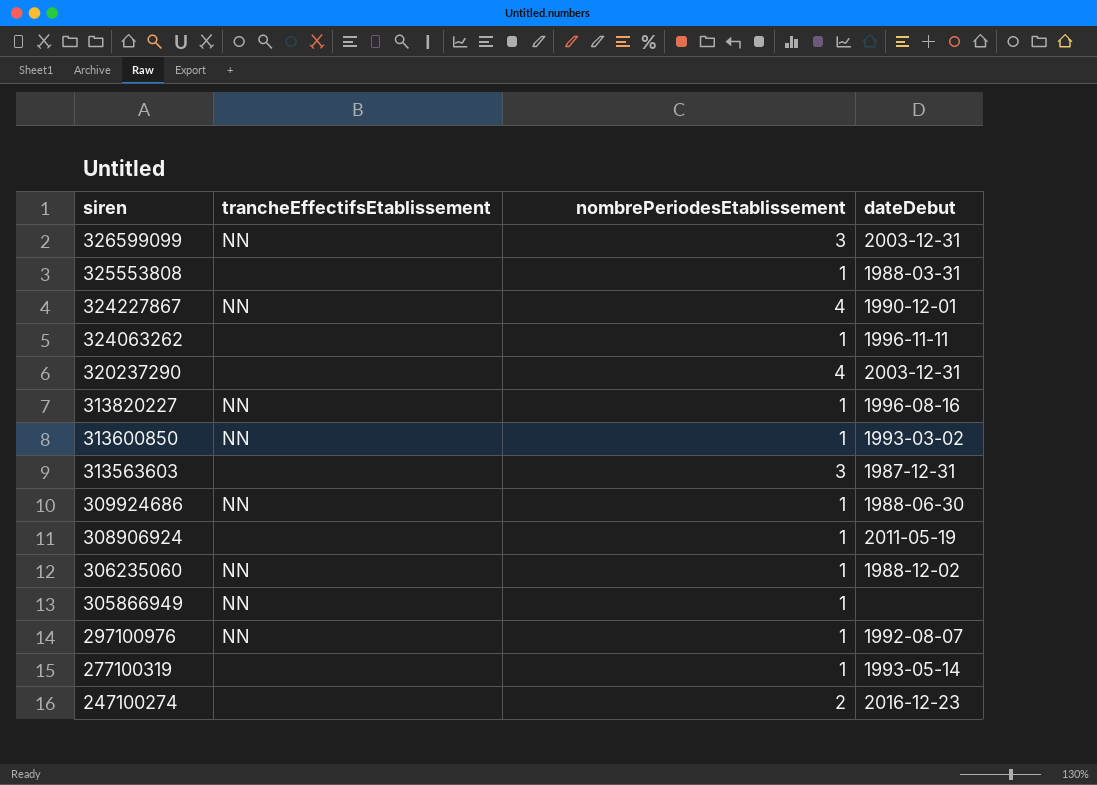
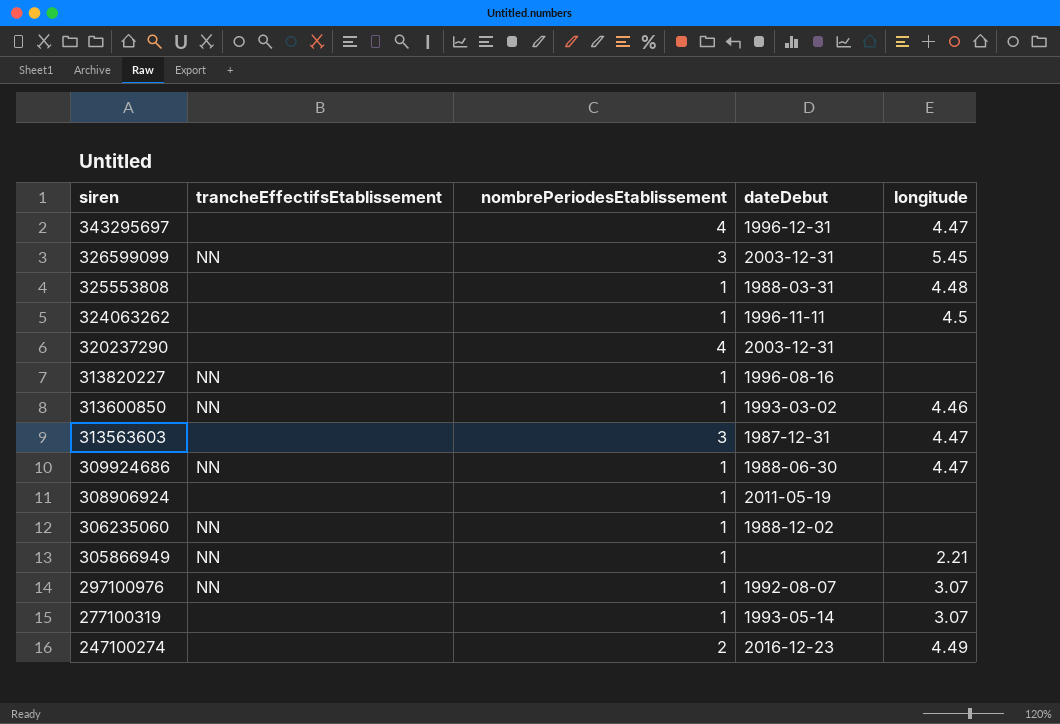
column longitude | position: none -> 5
row 324227867: NN | 4 | 1990-12-01 -> none
row 343295697: none -> none | 4 | 1996-12-31 | 4.47

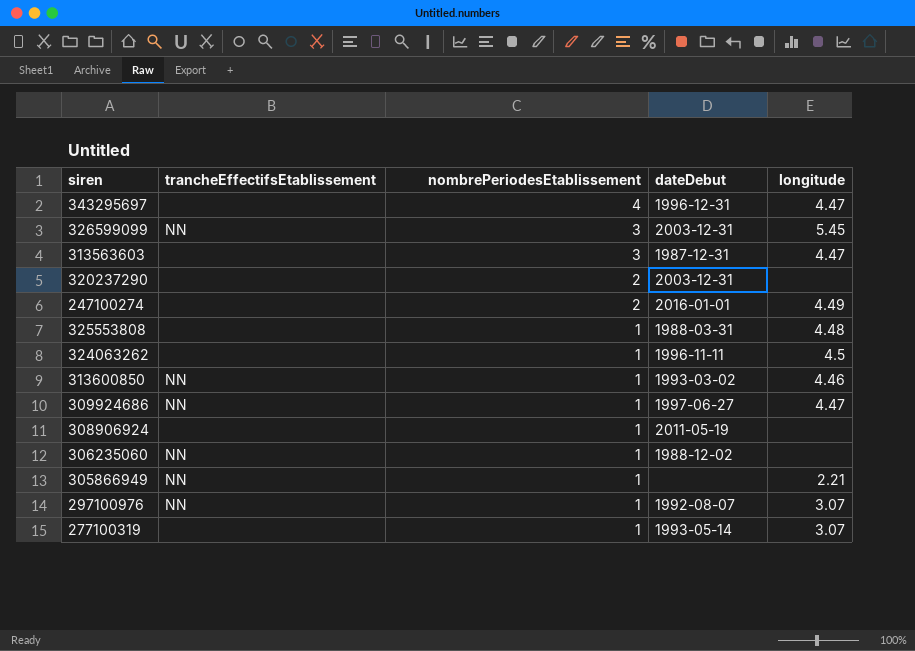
row order: siren descending -> nombrePeriodesEtablissement descending
row 313820227: NN | 1 | 1996-08-16 | none -> none
320237290 | nombrePeriodesEtablissement: 4 -> 2
247100274 | dateDebut: 2016-12-23 -> 2016-01-01
309924686 | dateDebut: 1988-06-30 -> 1997-06-27

